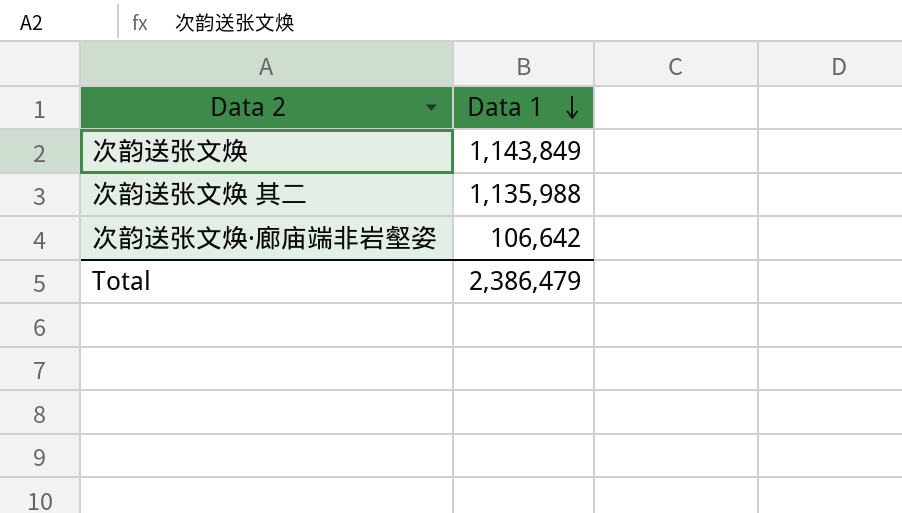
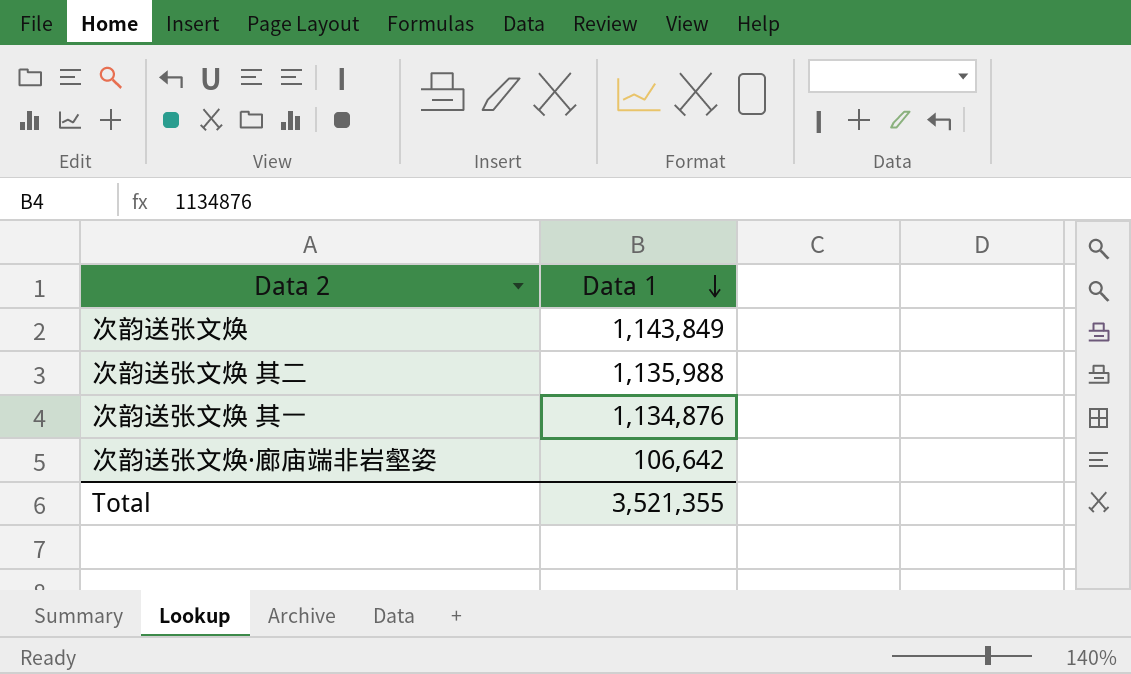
row 次韵送张文焕 其一: none -> 1,134,876
Total | Data 1: 2,386,479 -> 3,521,355

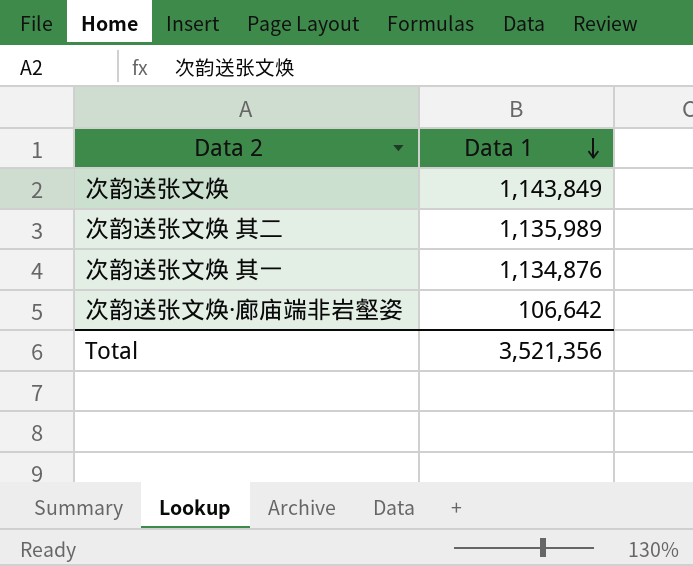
次韵送张文焕 其二 | Data 1: 1,135,988 -> 1,135,989
Total | Data 1: 3,521,355 -> 3,521,356

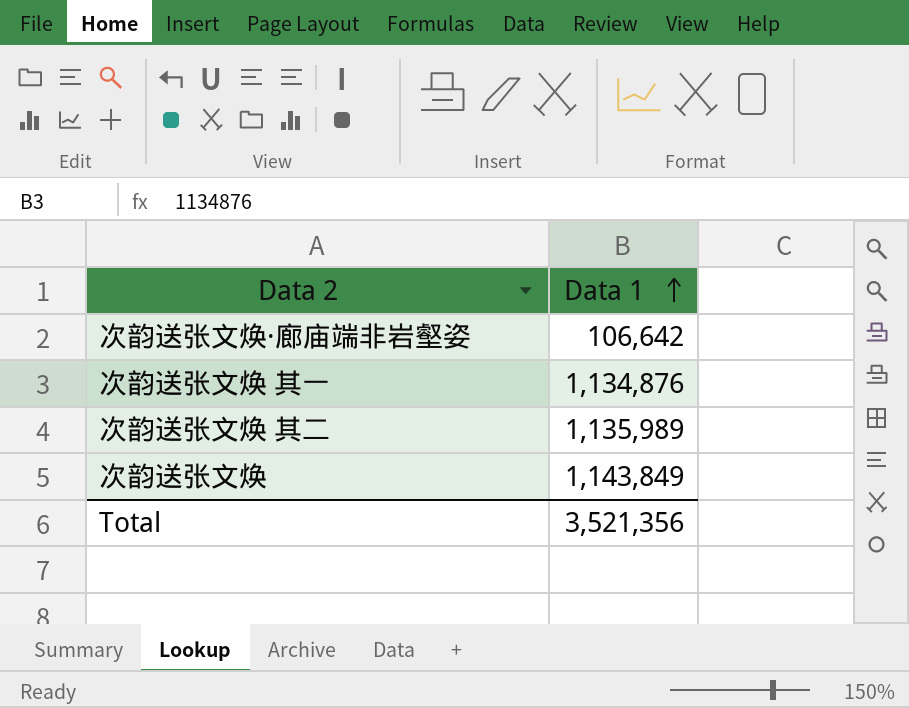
row order: Data 1 descending -> Data 1 ascending

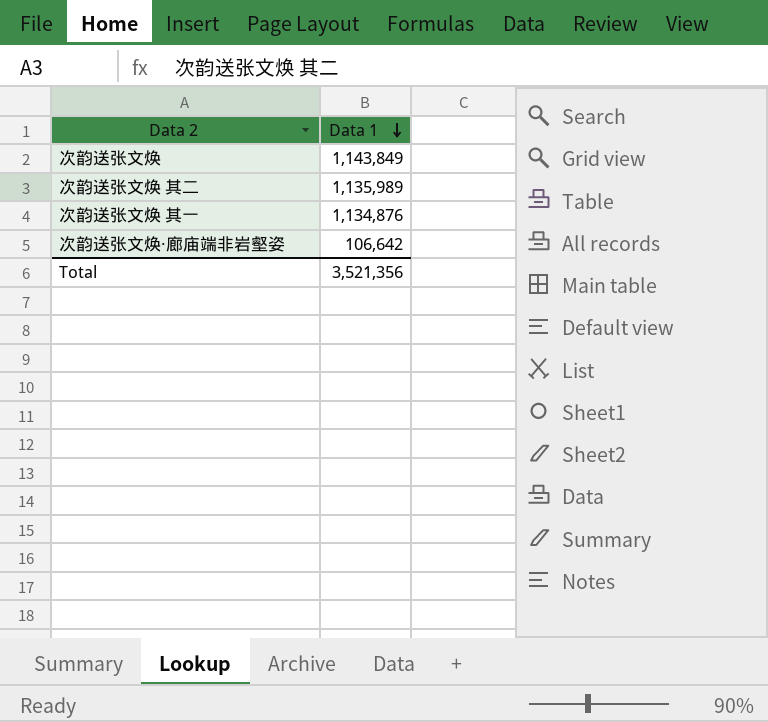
row order: Data 1 ascending -> Data 1 descending

